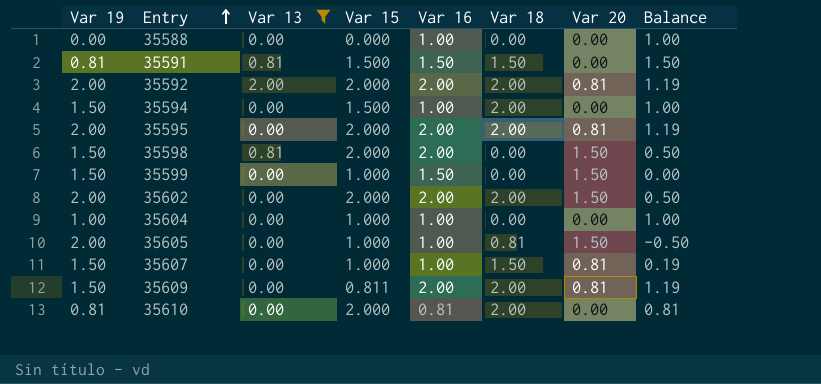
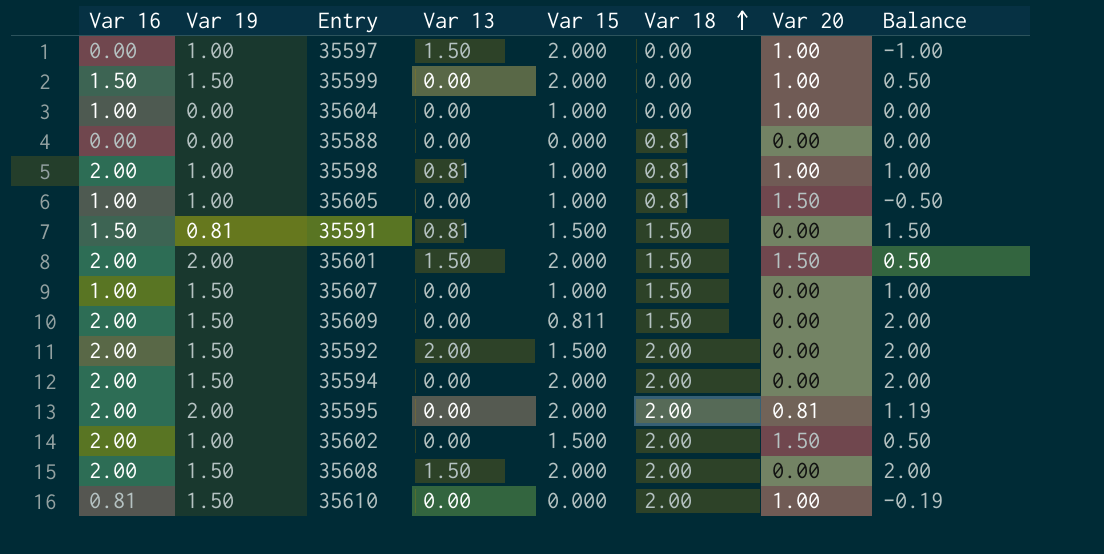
filter: Var 13 != 1.50 -> none
row order: Entry ascending -> Var 18 ascending
column Var 16 | position: 5 -> 1
35599 | Var 15: 1.000 -> 2.000
35599 | Var 20: 1.50 -> 1.00
35599 | Balance: 0.00 -> 0.50
35604 | Var 19: 1.00 -> 0.00
35604 | Var 20: 0.00 -> 1.00
35604 | Balance: 1.00 -> 0.00
35588 | Var 16: 1.00 -> 0.00
35588 | Var 18: 0.00 -> 0.81
35588 | Balance: 1.00 -> 0.00
35598 | Var 19: 1.50 -> 1.00
35598 | Var 15: 2.000 -> 1.000
35598 | Var 18: 0.00 -> 0.81
35598 | Var 20: 1.50 -> 1.00
35598 | Balance: 0.50 -> 1.00
35605 | Var 19: 2.00 -> 1.00
35607 | Var 20: 0.81 -> 0.00
35607 | Balance: 0.19 -> 1.00
35609 | Var 18: 2.00 -> 1.50
35609 | Var 20: 0.81 -> 0.00
35609 | Balance: 1.19 -> 2.00
35592 | Var 19: 2.00 -> 1.50
35592 | Var 15: 2.000 -> 1.500
35592 | Var 20: 0.81 -> 0.00
35592 | Balance: 1.19 -> 2.00
35594 | Var 16: 1.00 -> 2.00
35594 | Var 15: 1.500 -> 2.000
35594 | Balance: 1.00 -> 2.00
35602 | Var 19: 2.00 -> 1.00
35602 | Var 15: 2.000 -> 1.500
35610 | Var 19: 0.81 -> 1.50
35610 | Var 15: 2.000 -> 0.000
35610 | Var 20: 0.00 -> 1.00
35610 | Balance: 0.81 -> -0.19

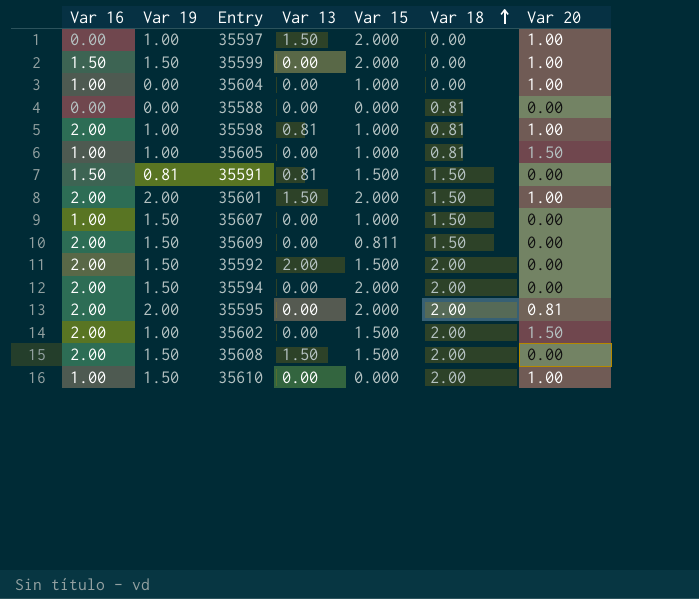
column Balance | formula: [Var 16] - [Var 20] -> none
35601 | Var 20: 1.50 -> 1.00
35608 | Var 15: 2.000 -> 1.500
35610 | Var 16: 0.81 -> 1.00

